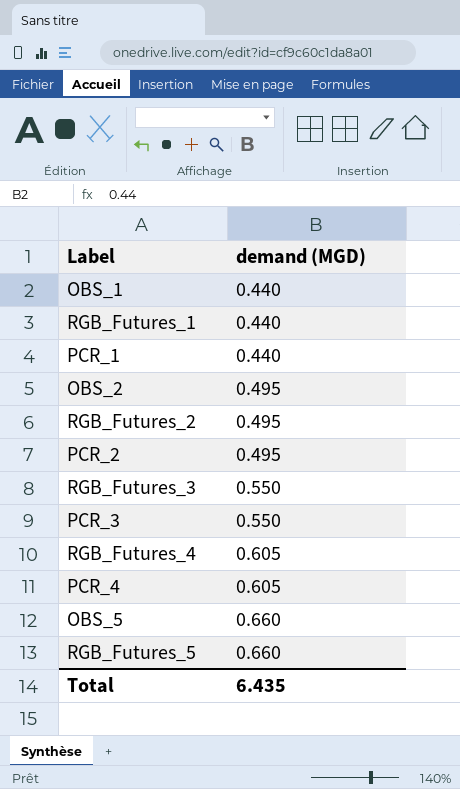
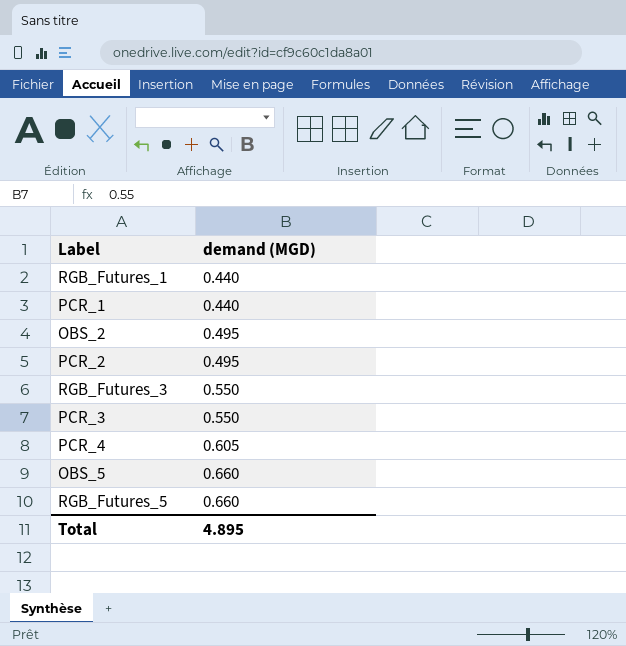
row OBS_1: 0.440 -> none
row RGB_Futures_2: 0.495 -> none
row RGB_Futures_4: 0.605 -> none
Total | demand (MGD): 6.435 -> 4.895

